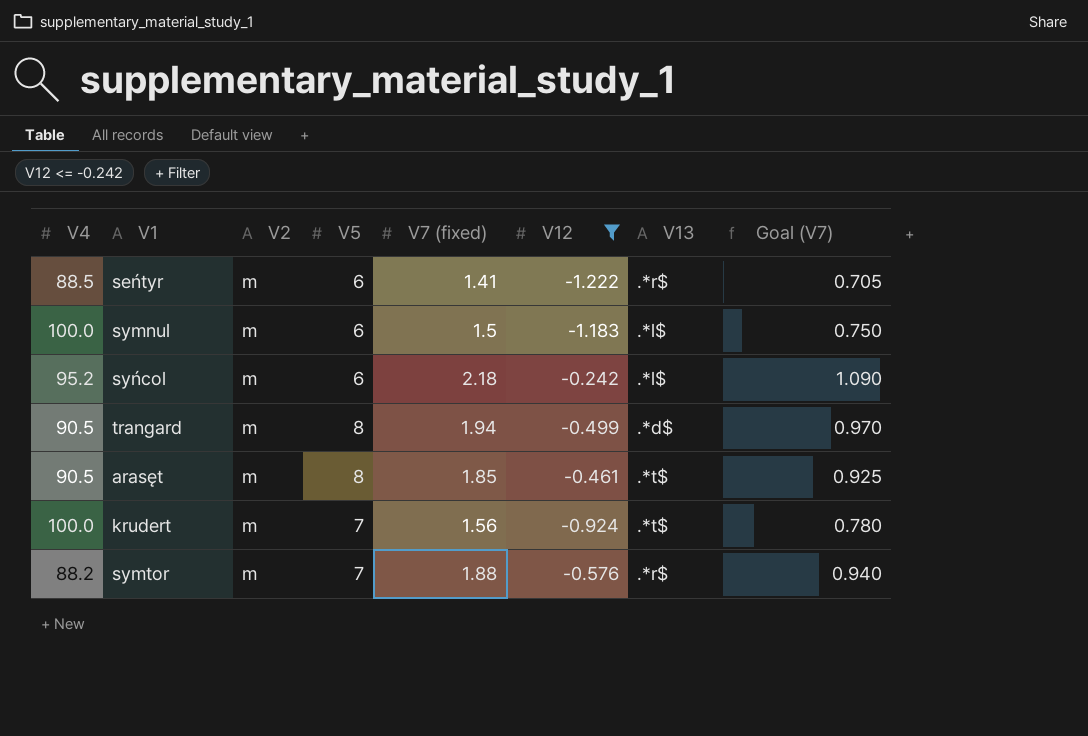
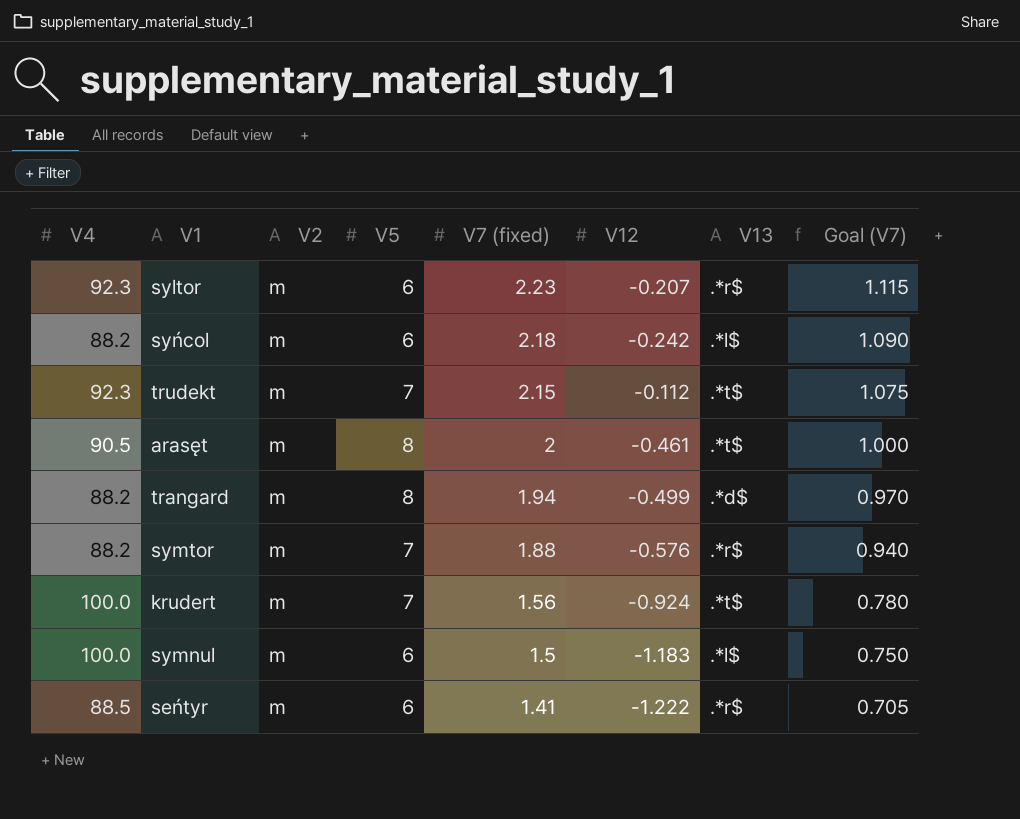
filter: V12 <= -0.242 -> none
row order: none -> V7 (fixed) descending
syńcol | V4: 95.2 -> 88.2
arasęt | V7 (fixed): 1.85 -> 2
arasęt | Goal (V7): 0.925 -> 1.000
trangard | V4: 90.5 -> 88.2

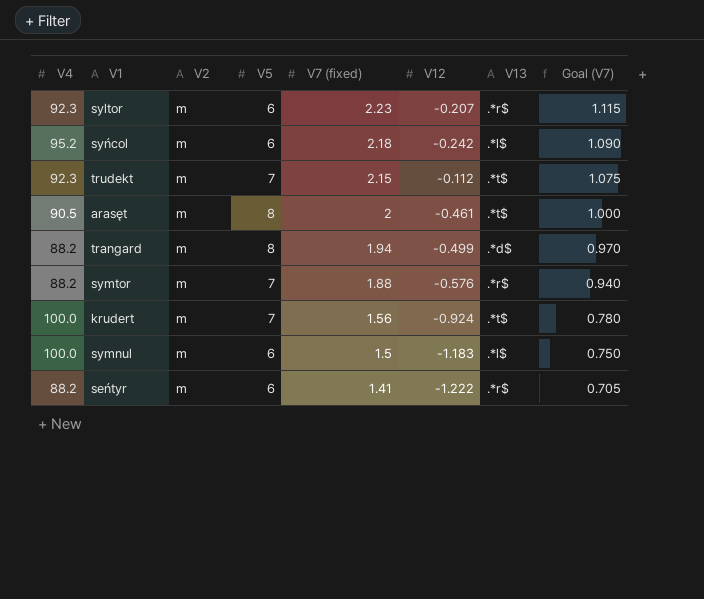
syńcol | V4: 88.2 -> 95.2
seńtyr | V4: 88.5 -> 88.2

